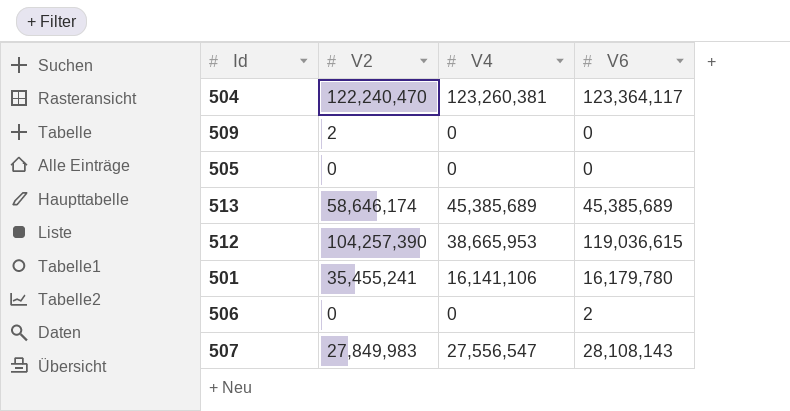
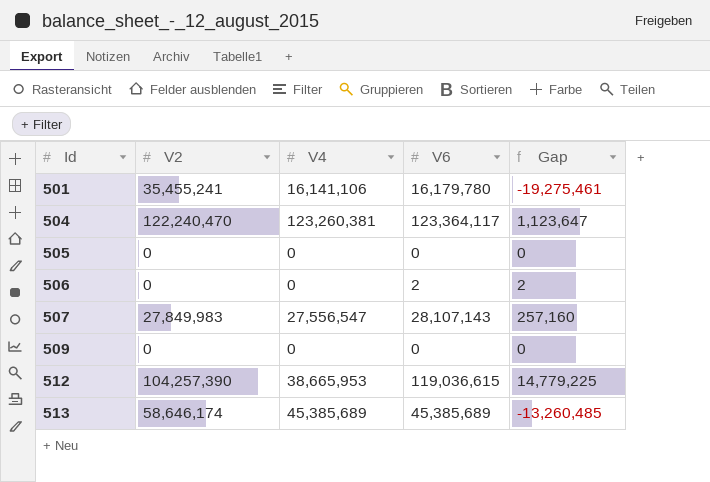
row order: none -> Id ascending
column Gap | formula: none -> [V6] - [V2]
507 | V6: 28,108,143 -> 28,107,143
509 | V2: 2 -> 0

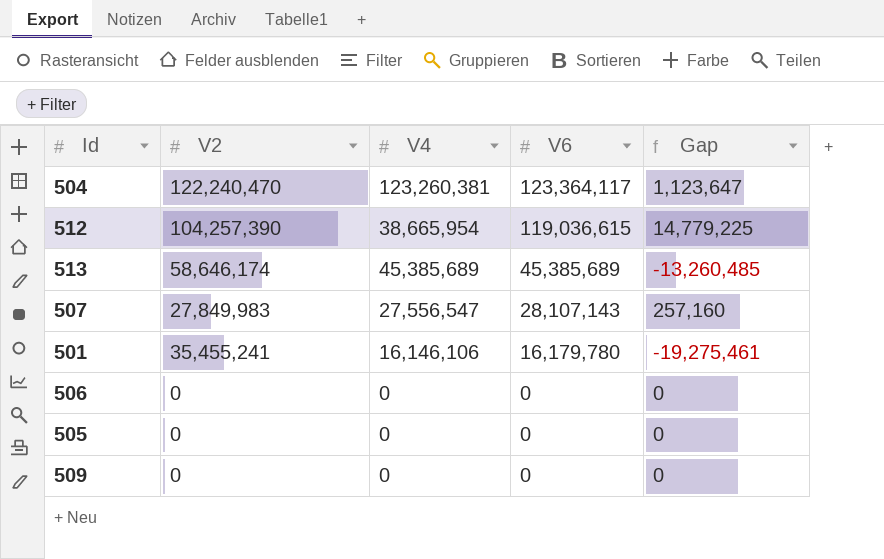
row order: Id ascending -> V6 descending
512 | V4: 38,665,953 -> 38,665,954
501 | V4: 16,141,106 -> 16,146,106
506 | V6: 2 -> 0
506 | Gap: 2 -> 0

